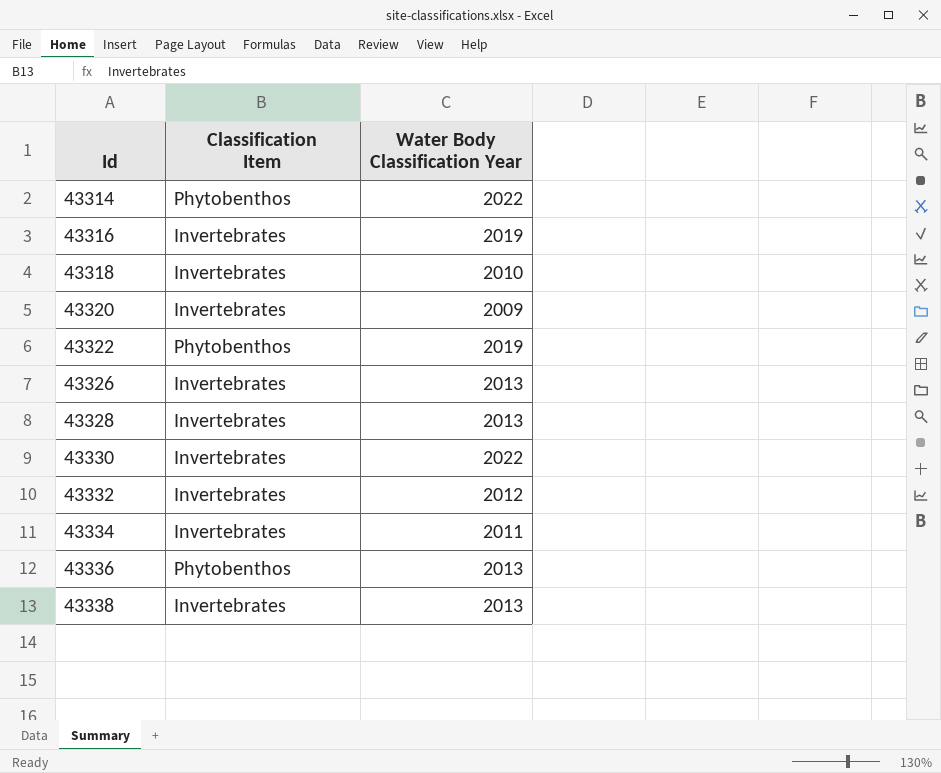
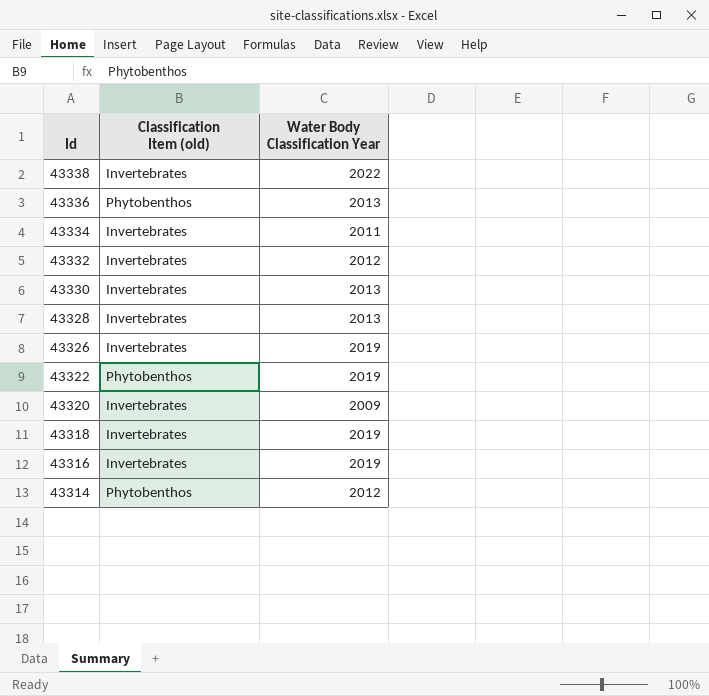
row order: Id ascending -> Id descending
column name: Classification Item -> Classification Item (old)
43338 | Water Body Classification Year: 2013 -> 2022
43330 | Water Body Classification Year: 2022 -> 2013
43326 | Water Body Classification Year: 2013 -> 2019
43318 | Water Body Classification Year: 2010 -> 2019
43314 | Water Body Classification Year: 2022 -> 2012

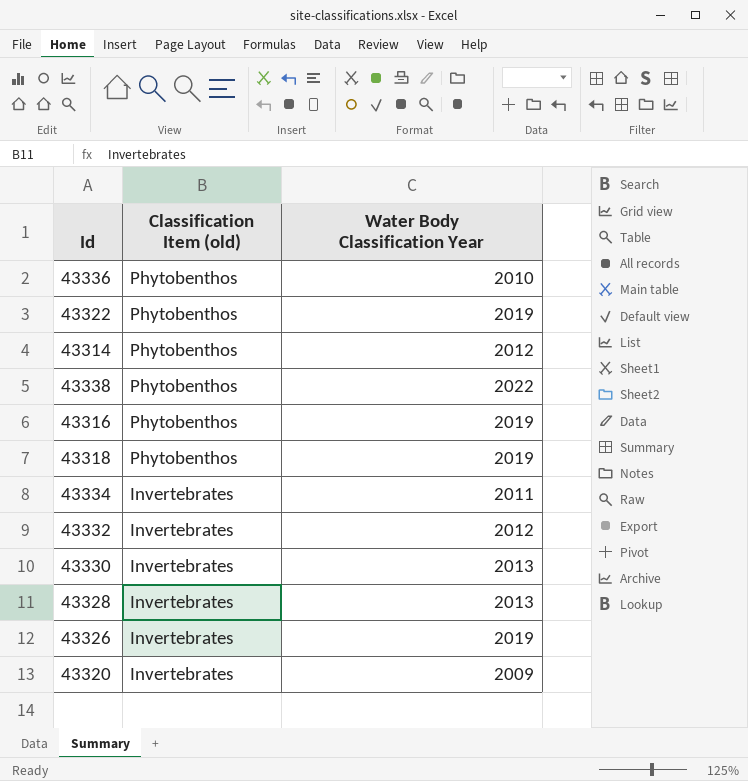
row order: Id descending -> Classification Item (old) descending
43336 | Water Body Classification Year: 2013 -> 2010
43338 | Classification Item (old): Invertebrates -> Phytobenthos
43316 | Classification Item (old): Invertebrates -> Phytobenthos
43318 | Classification Item (old): Invertebrates -> Phytobenthos

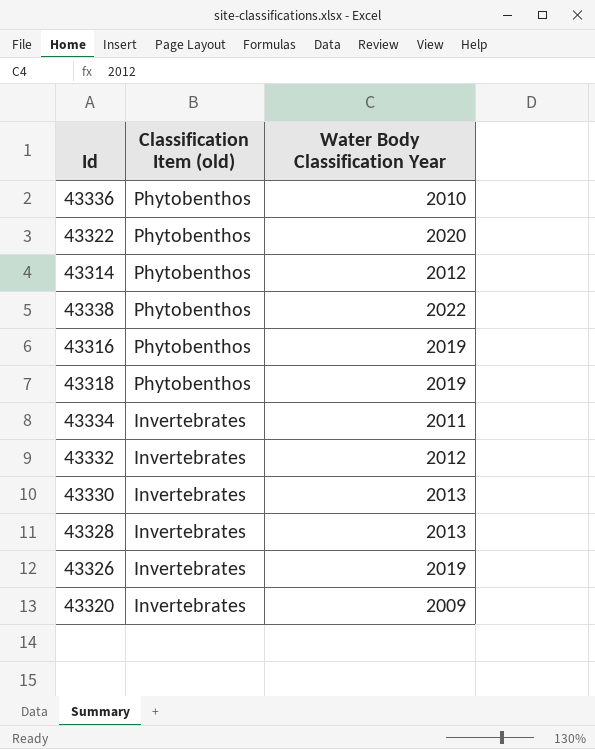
43322 | Water Body Classification Year: 2019 -> 2020

